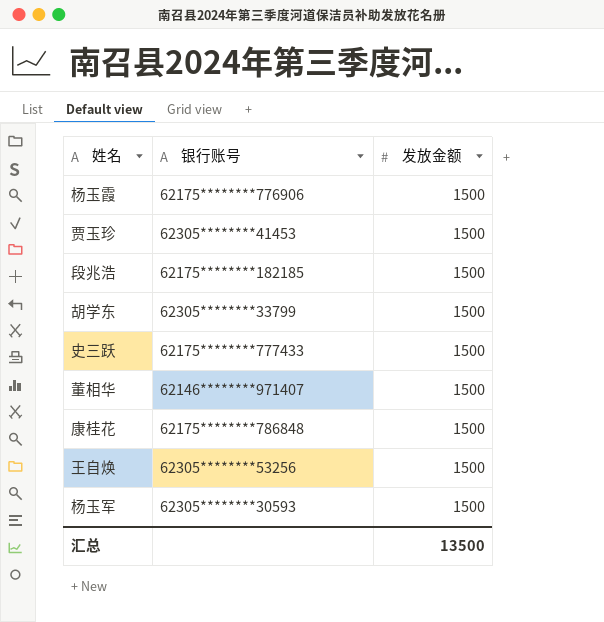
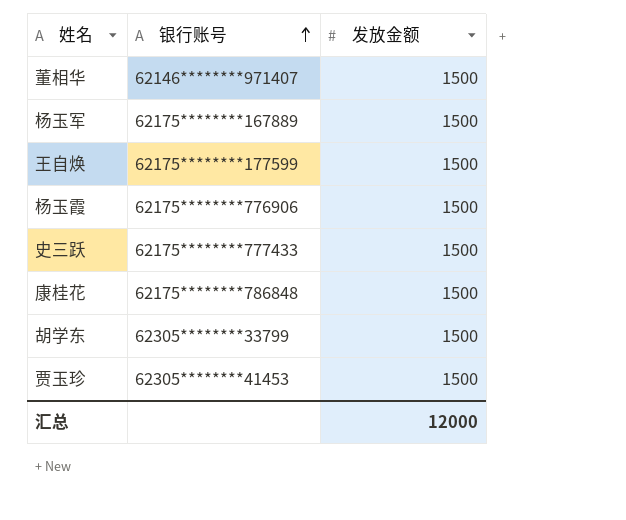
row order: none -> 银行账号 ascending
row 段兆浩: 62175********182185 | 1500 -> none
杨玉军 | 银行账号: 62305********30593 -> 62175********167889
王自焕 | 银行账号: 62305********53256 -> 62175********177599
汇总 | 发放金额: 13500 -> 12000

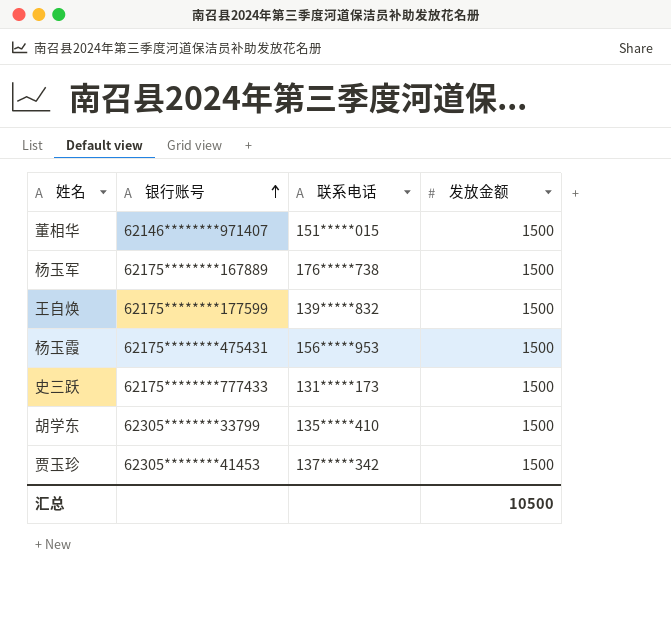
column 联系电话 | position: none -> 3
row 康桂花: 62175********786848 | 1500 -> none
杨玉霞 | 银行账号: 62175********776906 -> 62175********475431
汇总 | 发放金额: 12000 -> 10500

